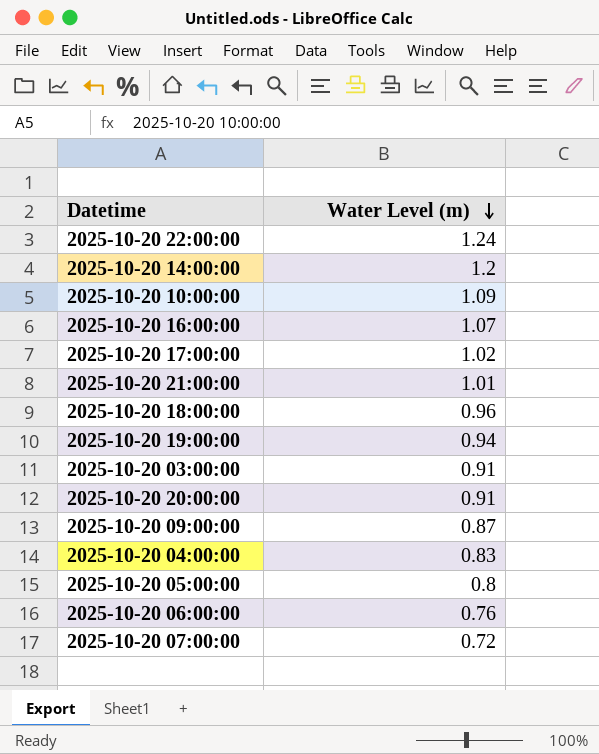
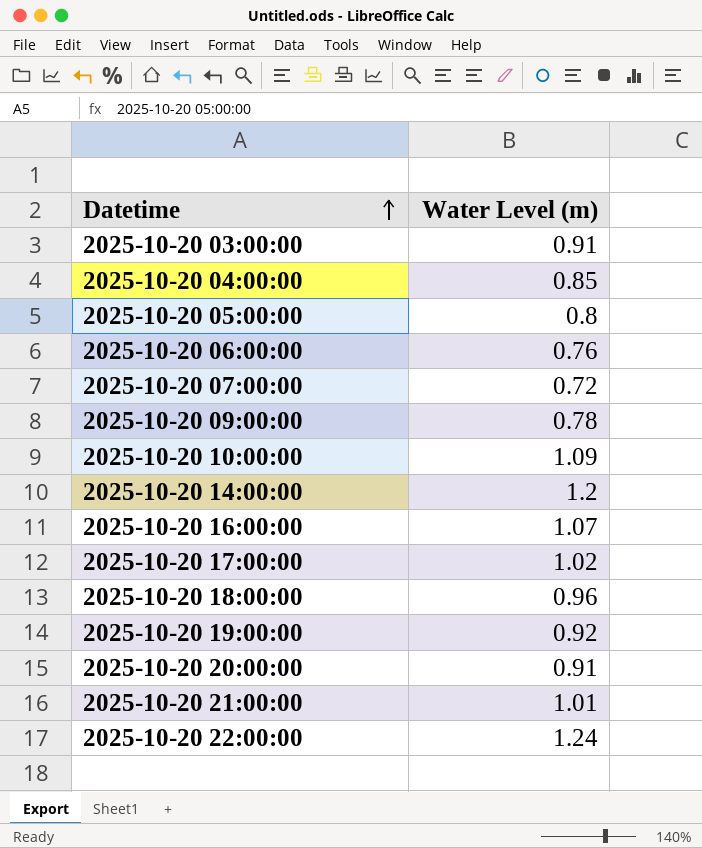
row order: Water Level (m) descending -> Datetime ascending
2025-10-20 04:00:00 | Water Level (m): 0.83 -> 0.85
2025-10-20 09:00:00 | Water Level (m): 0.87 -> 0.78
2025-10-20 19:00:00 | Water Level (m): 0.94 -> 0.92

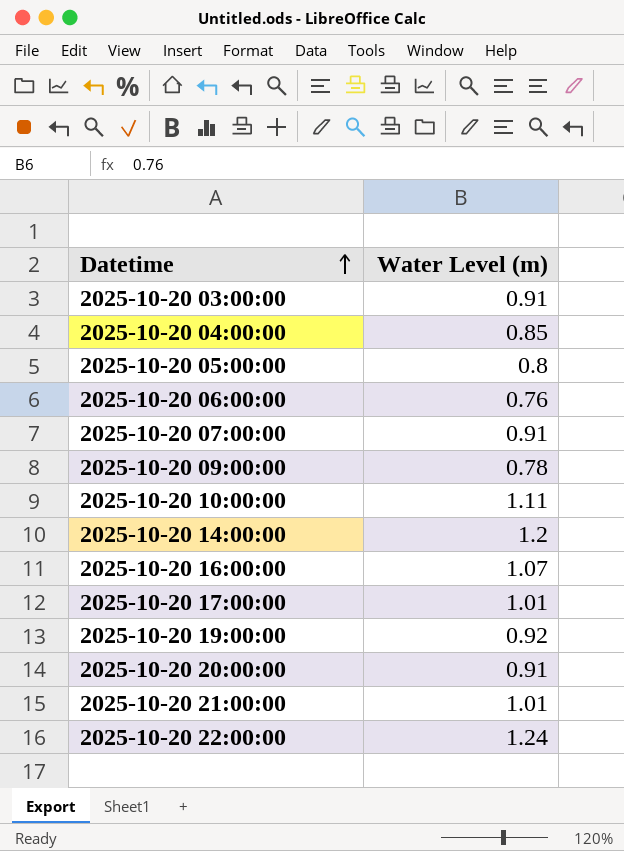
row 2025-10-20 18:00:00: 0.96 -> none
2025-10-20 07:00:00 | Water Level (m): 0.72 -> 0.91
2025-10-20 10:00:00 | Water Level (m): 1.09 -> 1.11
2025-10-20 17:00:00 | Water Level (m): 1.02 -> 1.01

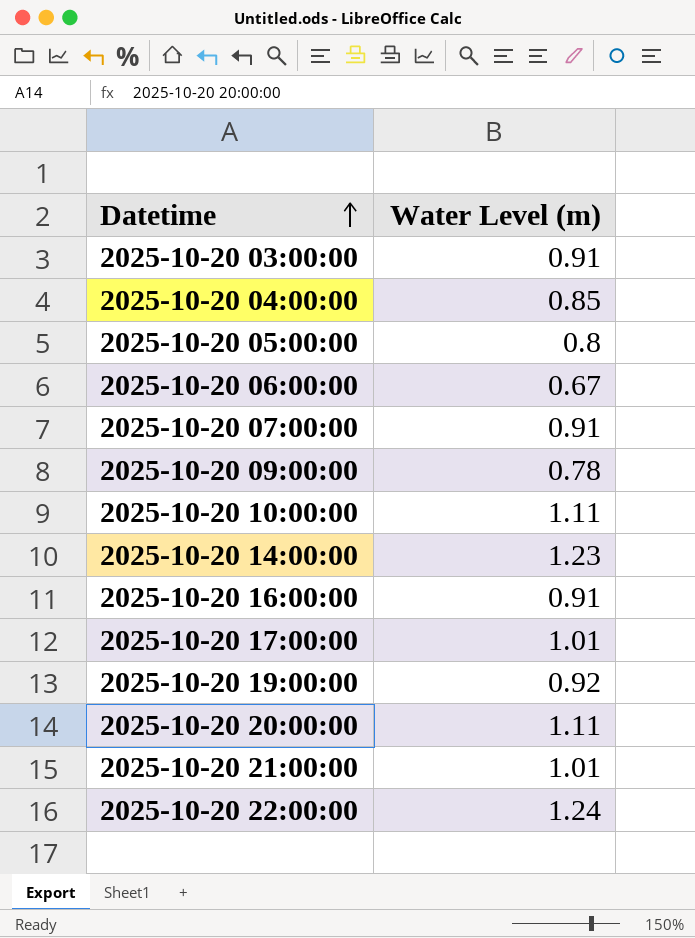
2025-10-20 06:00:00 | Water Level (m): 0.76 -> 0.67
2025-10-20 14:00:00 | Water Level (m): 1.2 -> 1.23
2025-10-20 16:00:00 | Water Level (m): 1.07 -> 0.91
2025-10-20 20:00:00 | Water Level (m): 0.91 -> 1.11

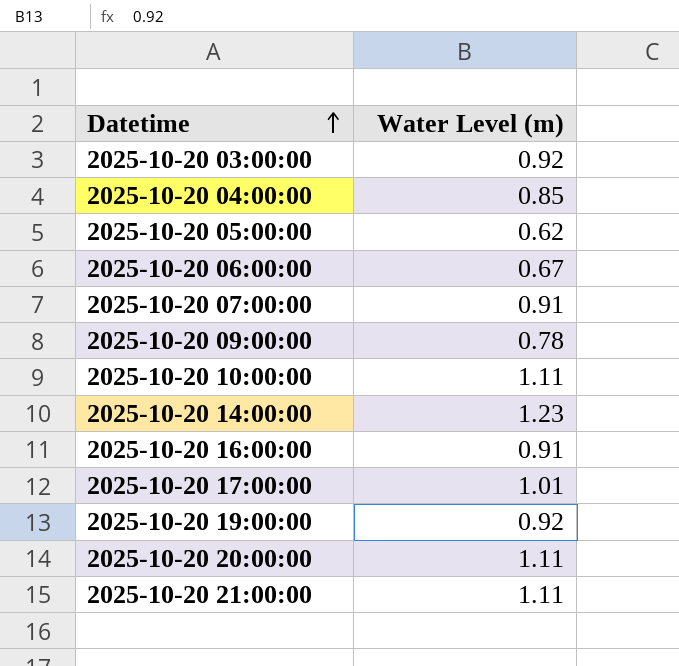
row 2025-10-20 22:00:00: 1.24 -> none
2025-10-20 03:00:00 | Water Level (m): 0.91 -> 0.92
2025-10-20 05:00:00 | Water Level (m): 0.8 -> 0.62
2025-10-20 21:00:00 | Water Level (m): 1.01 -> 1.11

